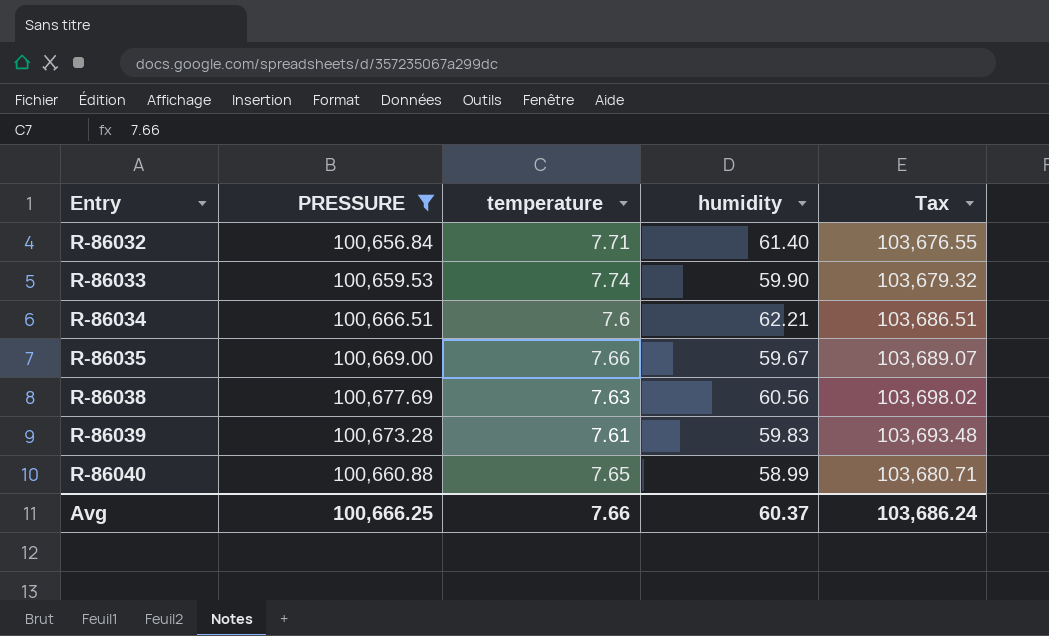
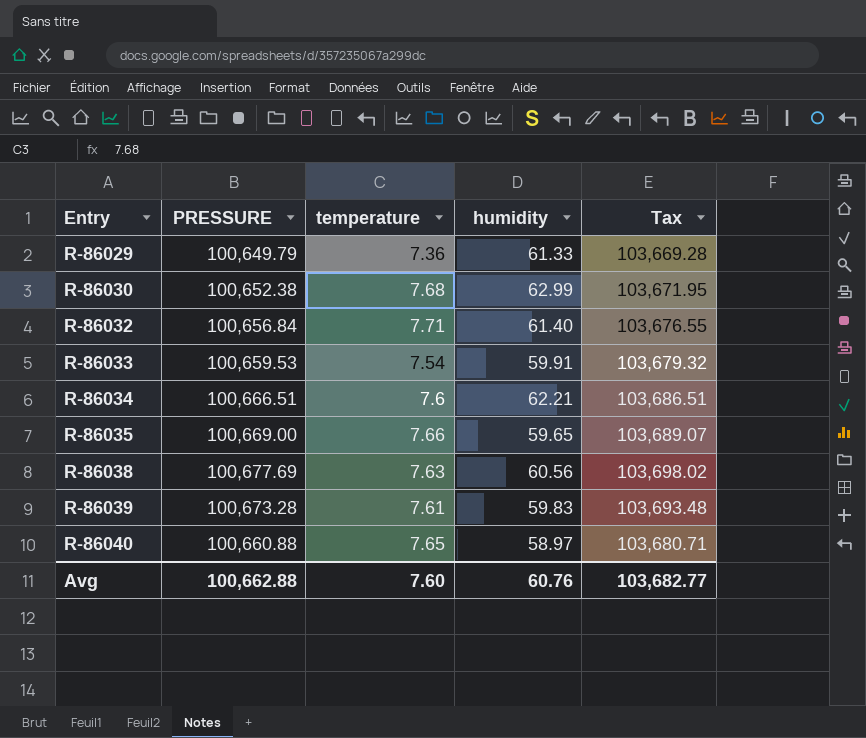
filter: PRESSURE >= 100,656.84 -> none
R-86033 | temperature: 7.74 -> 7.54
R-86033 | humidity: 59.90 -> 59.91
R-86035 | humidity: 59.67 -> 59.65
R-86040 | humidity: 58.99 -> 58.97
Avg | PRESSURE: 100,666.25 -> 100,662.88
Avg | temperature: 7.66 -> 7.60
Avg | humidity: 60.37 -> 60.76
Avg | Tax: 103,686.24 -> 103,682.77

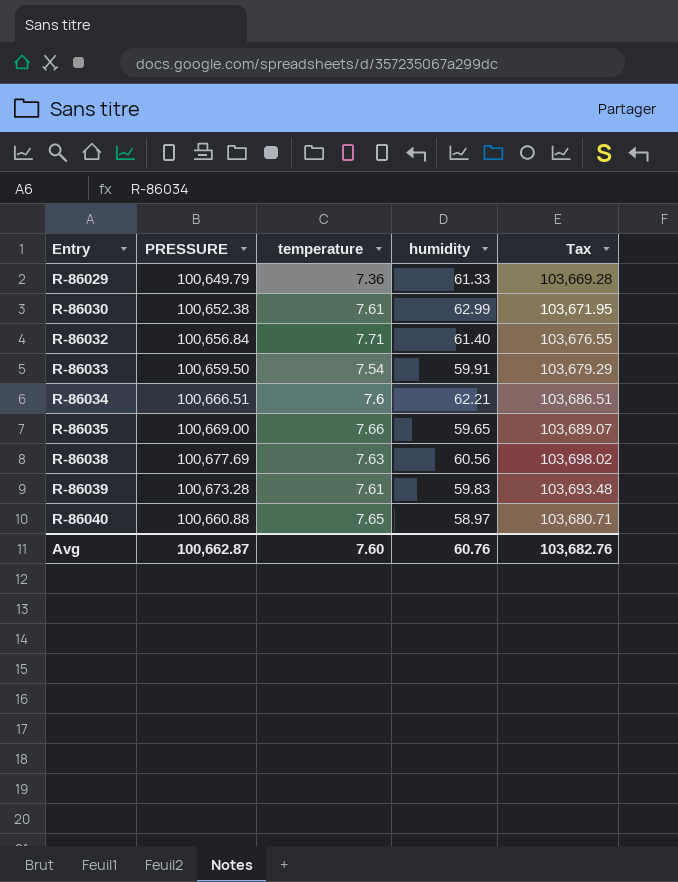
R-86030 | temperature: 7.68 -> 7.61
R-86033 | PRESSURE: 100,659.53 -> 100,659.50
R-86033 | Tax: 103,679.32 -> 103,679.29
Avg | PRESSURE: 100,662.88 -> 100,662.87
Avg | Tax: 103,682.77 -> 103,682.76

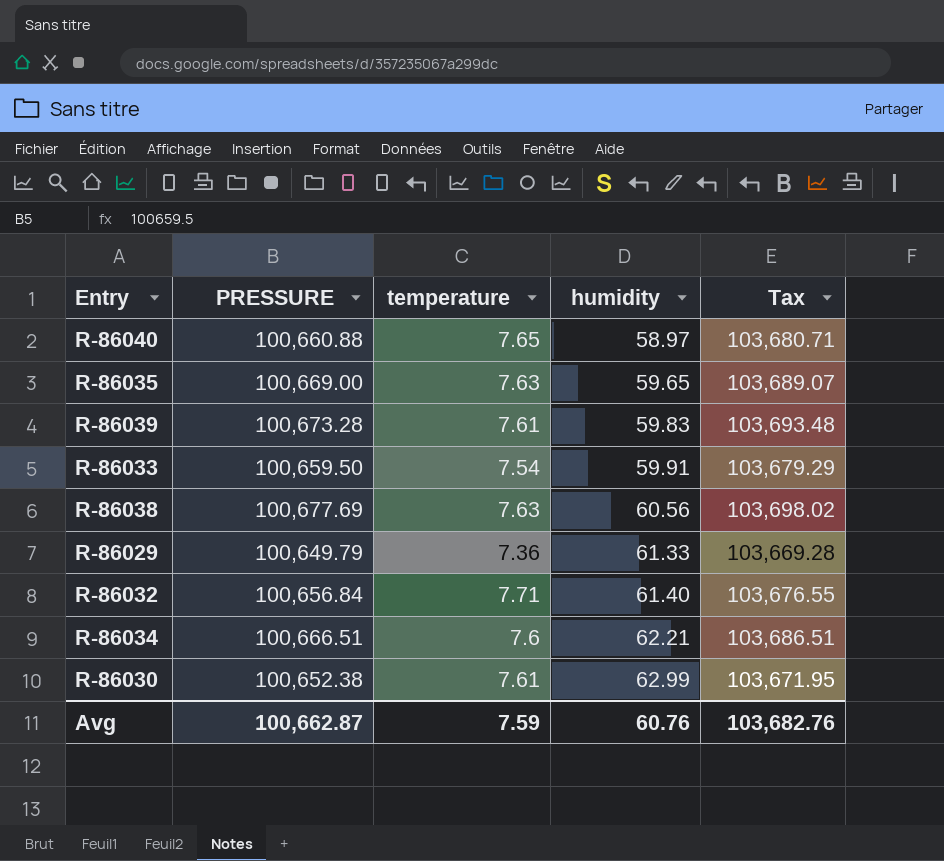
row order: Entry ascending -> humidity ascending
R-86035 | temperature: 7.66 -> 7.63
Avg | temperature: 7.60 -> 7.59

